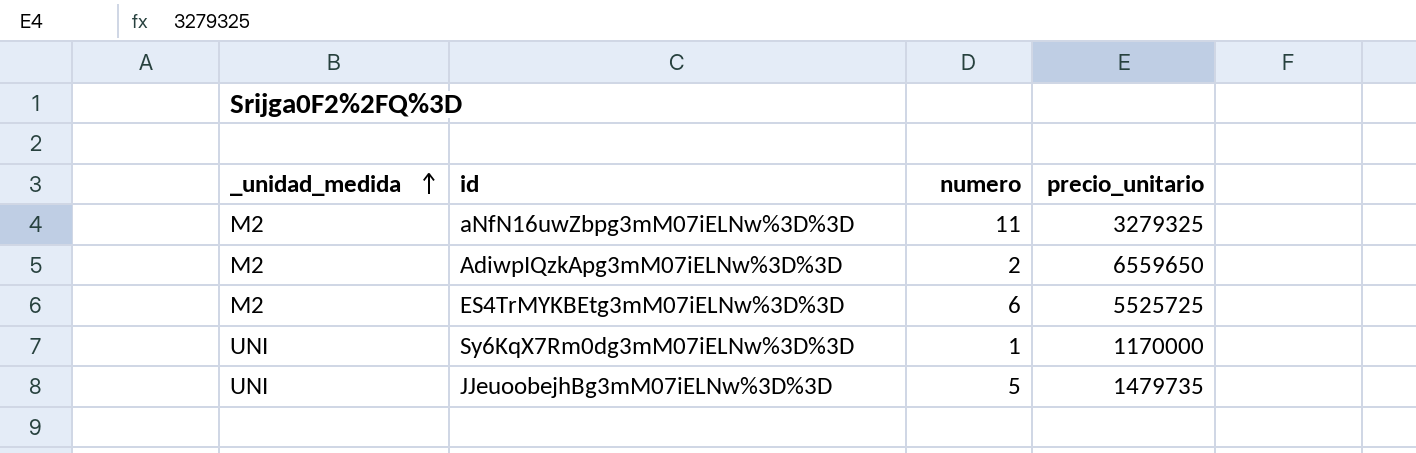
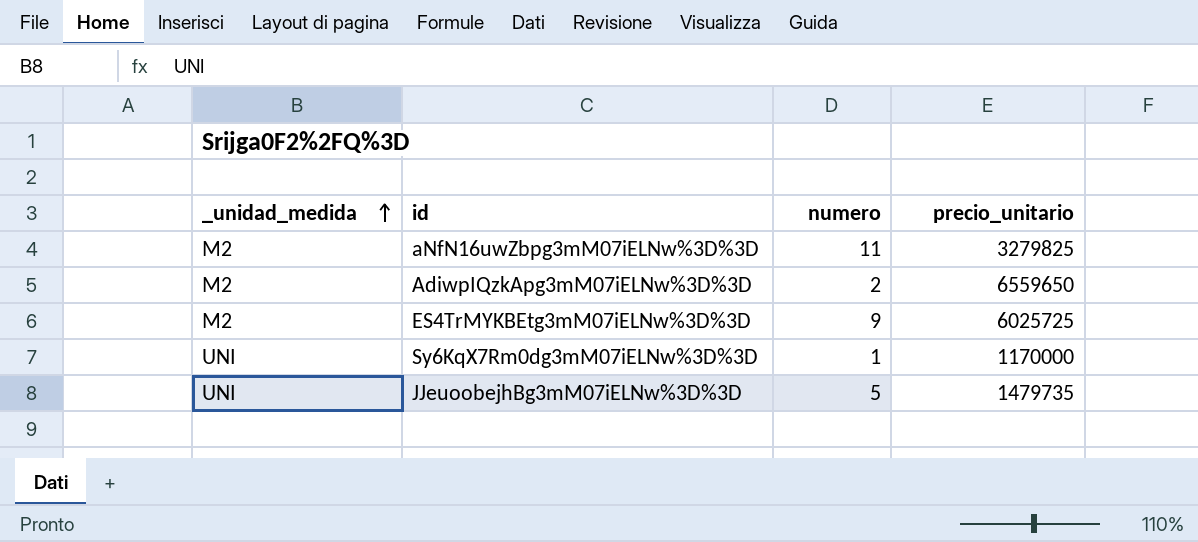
aNfN16uwZbpg3mM07iELNw%3D%3D | precio_unitario: 3279325 -> 3279825
ES4TrMYKBEtg3mM07iELNw%3D%3D | numero: 6 -> 9
ES4TrMYKBEtg3mM07iELNw%3D%3D | precio_unitario: 5525725 -> 6025725

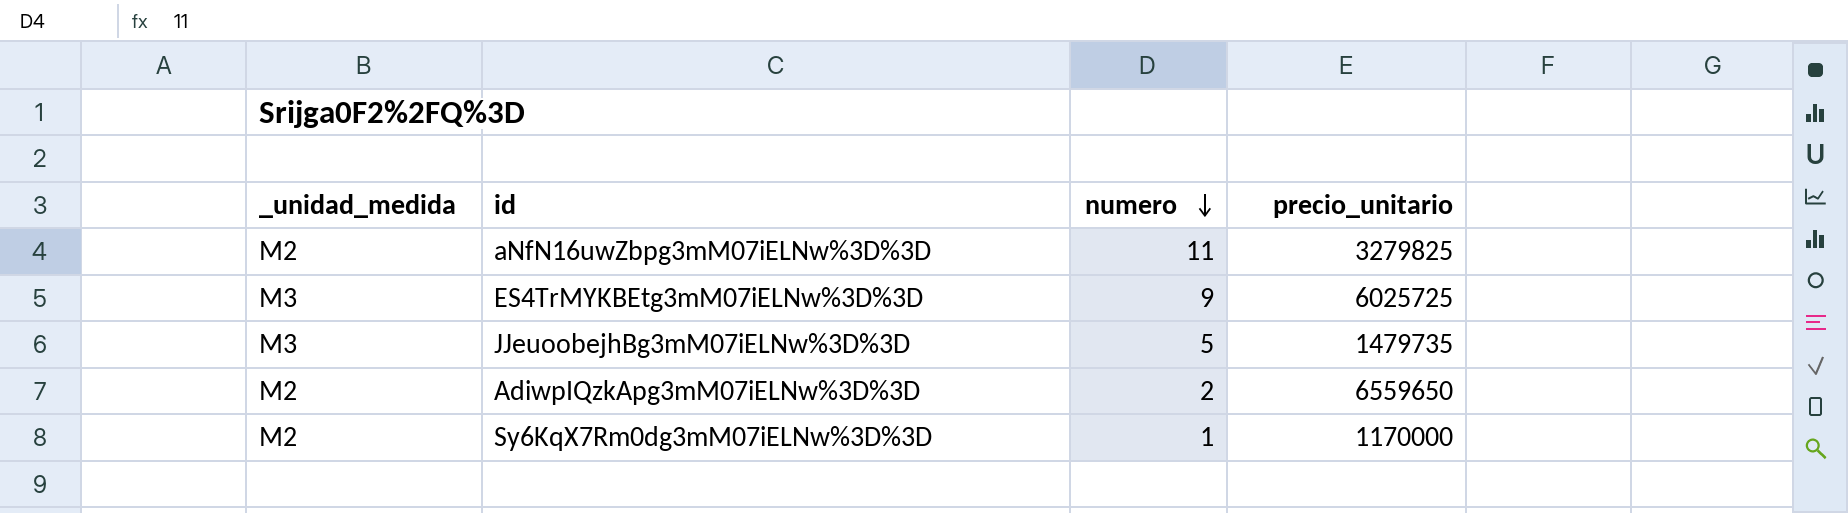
row order: _unidad_medida ascending -> numero descending
ES4TrMYKBEtg3mM07iELNw%3D%3D | _unidad_medida: M2 -> M3
JJeuoobejhBg3mM07iELNw%3D%3D | _unidad_medida: UNI -> M3
Sy6KqX7Rm0dg3mM07iELNw%3D%3D | _unidad_medida: UNI -> M2

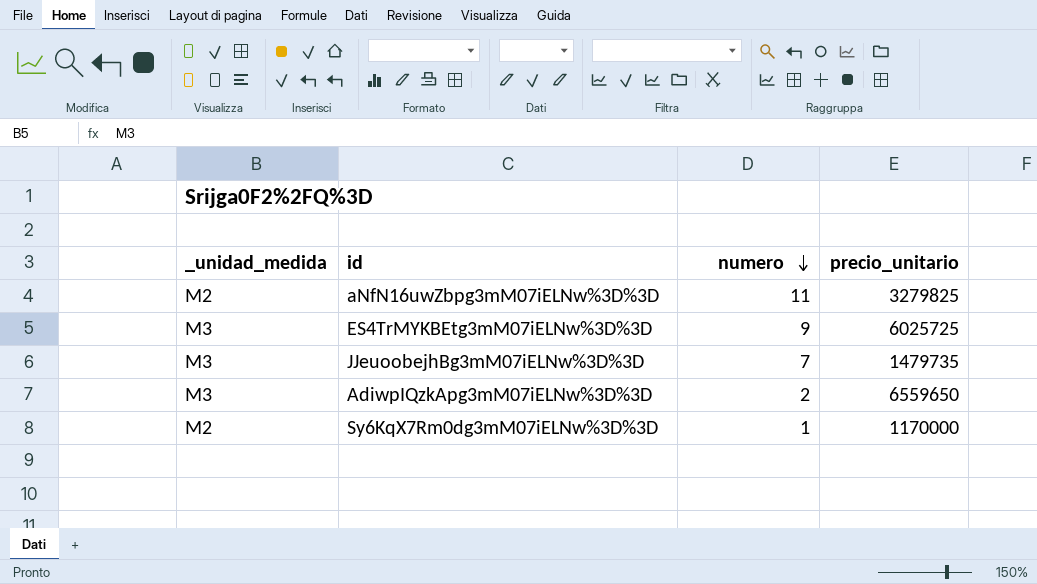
JJeuoobejhBg3mM07iELNw%3D%3D | numero: 5 -> 7
AdiwpIQzkApg3mM07iELNw%3D%3D | _unidad_medida: M2 -> M3

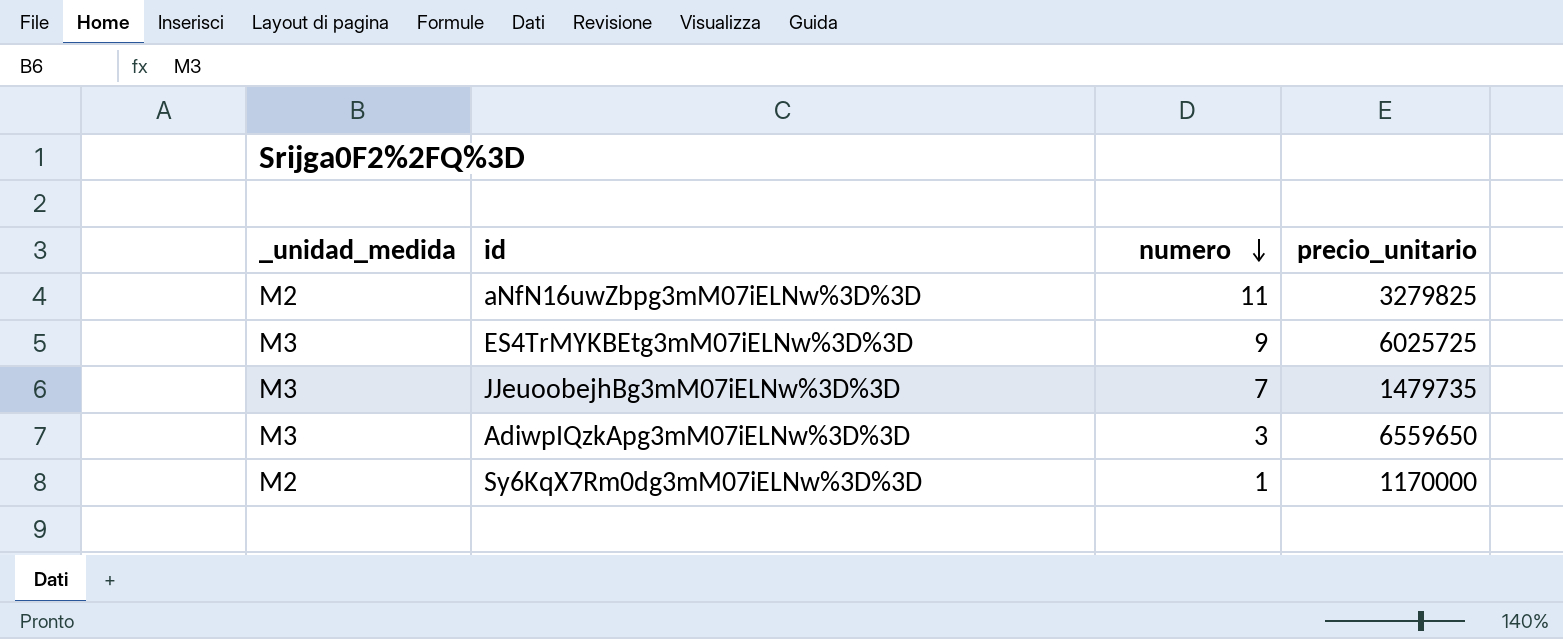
AdiwpIQzkApg3mM07iELNw%3D%3D | numero: 2 -> 3

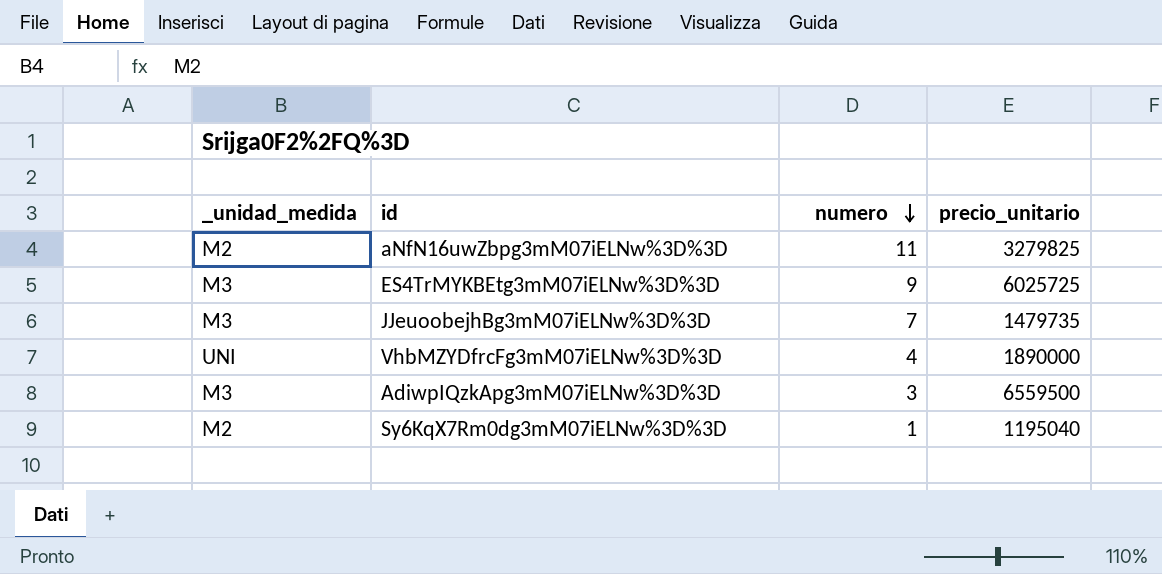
row VhbMZYDfrcFg3mM07iELNw%3D%3D: none -> UNI | 4 | 1890000
AdiwpIQzkApg3mM07iELNw%3D%3D | precio_unitario: 6559650 -> 6559500
Sy6KqX7Rm0dg3mM07iELNw%3D%3D | precio_unitario: 1170000 -> 1195040

